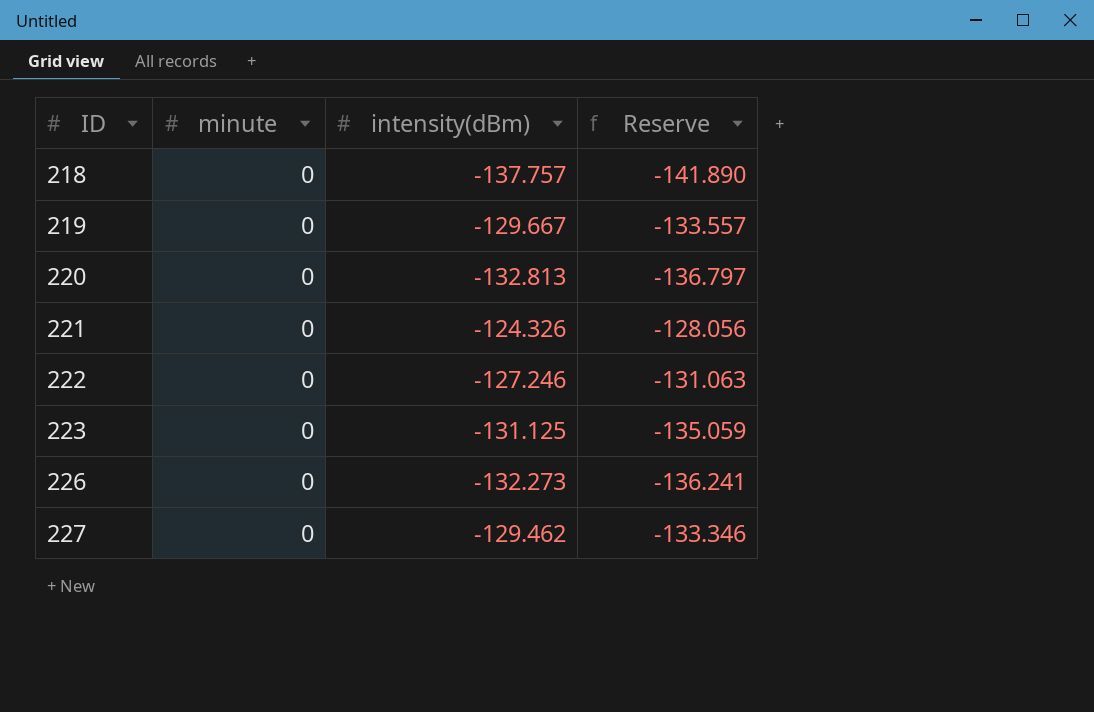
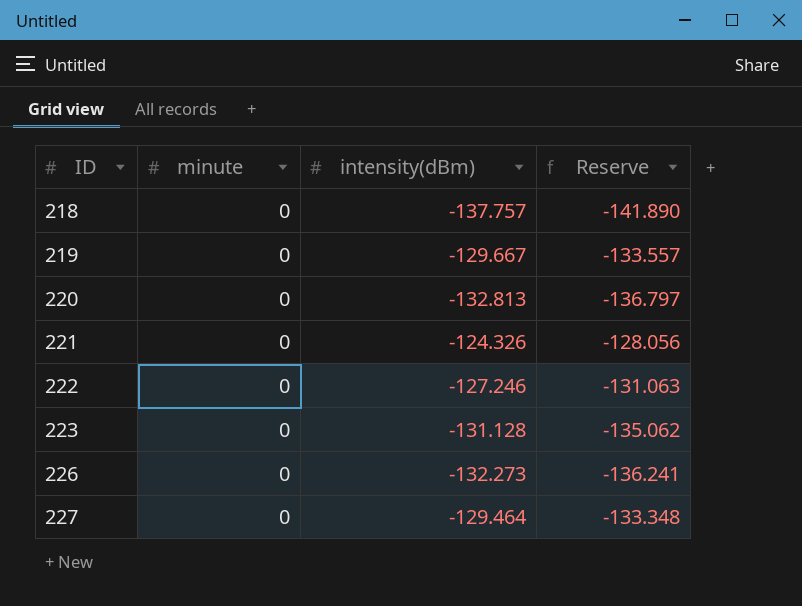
223 | intensity(dBm): -131.125 -> -131.128
223 | Reserve: -135.059 -> -135.062
227 | intensity(dBm): -129.462 -> -129.464
227 | Reserve: -133.346 -> -133.348

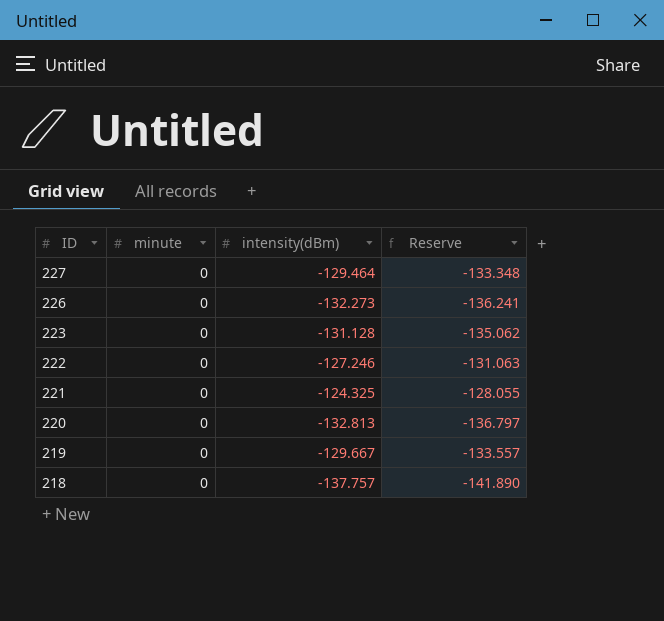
row order: ID ascending -> ID descending
221 | intensity(dBm): -124.326 -> -124.325
221 | Reserve: -128.056 -> -128.055

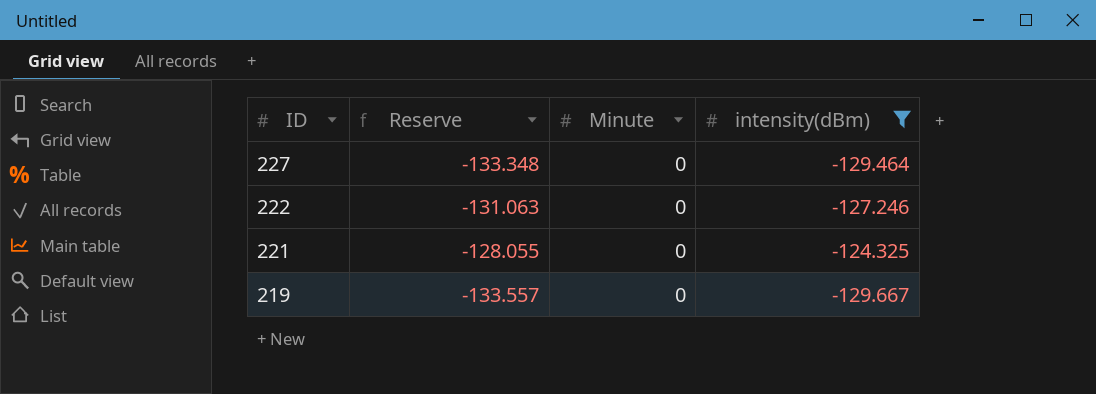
filter: none -> intensity(dBm) >= -129.667
column Reserve | position: 4 -> 2
column name: minute -> Minute

